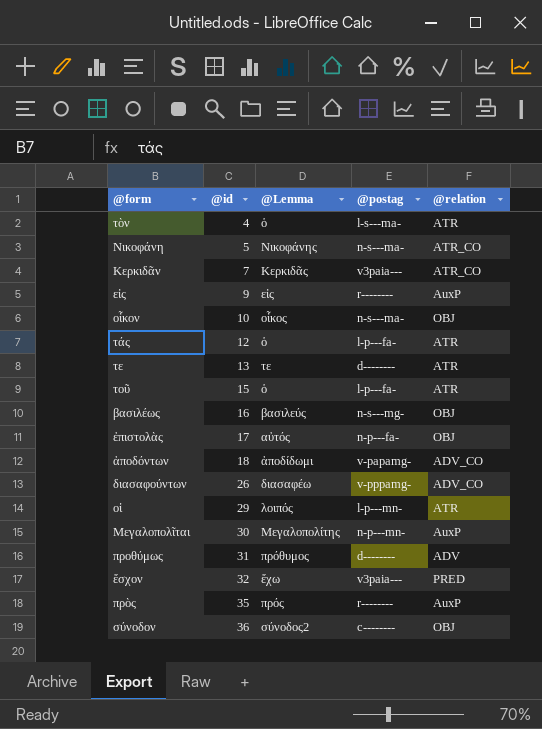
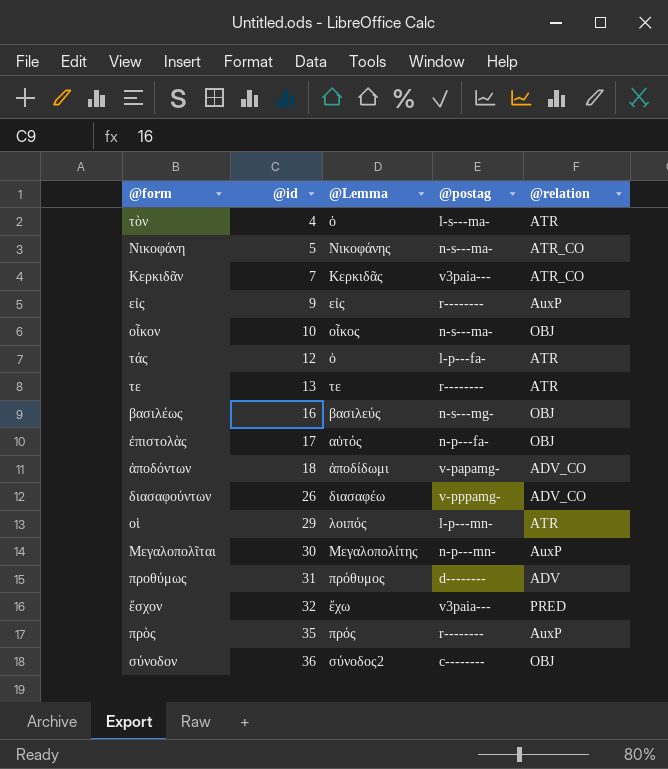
row τοῦ: 15 | ὁ | l-p---fa- | ATR -> none
τε | @postag: d-------- -> r--------

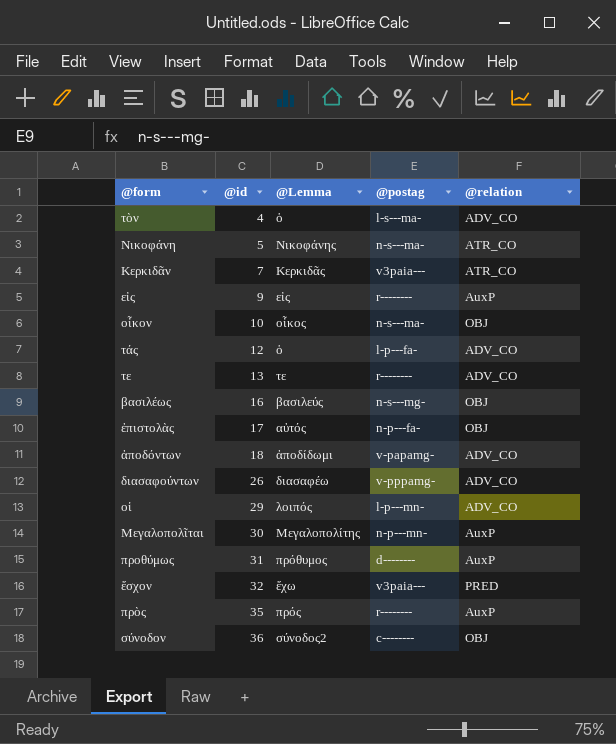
τὸν | @relation: ATR -> ADV_CO
τάς | @relation: ATR -> ADV_CO
τε | @relation: ATR -> ADV_CO
οἱ | @relation: ATR -> ADV_CO
προθύμως | @relation: ADV -> AuxP

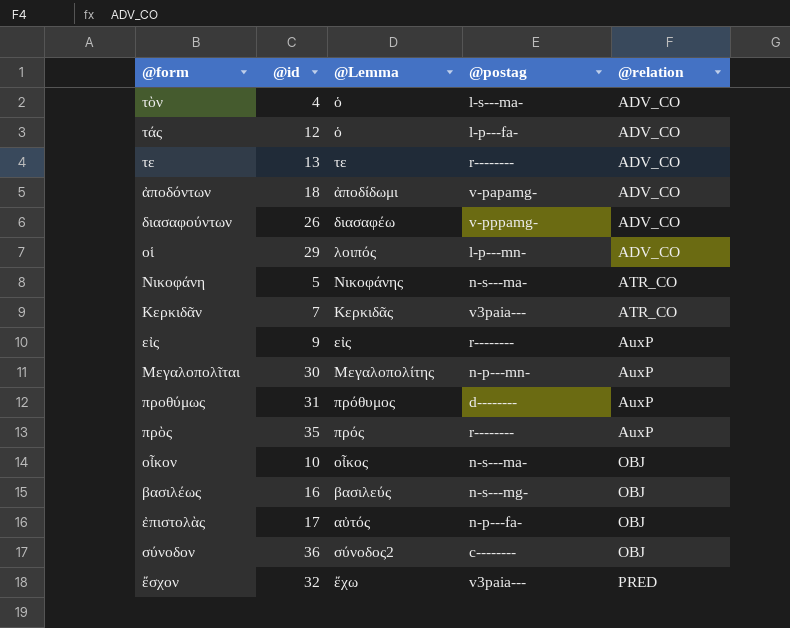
row order: @id ascending -> @relation ascending

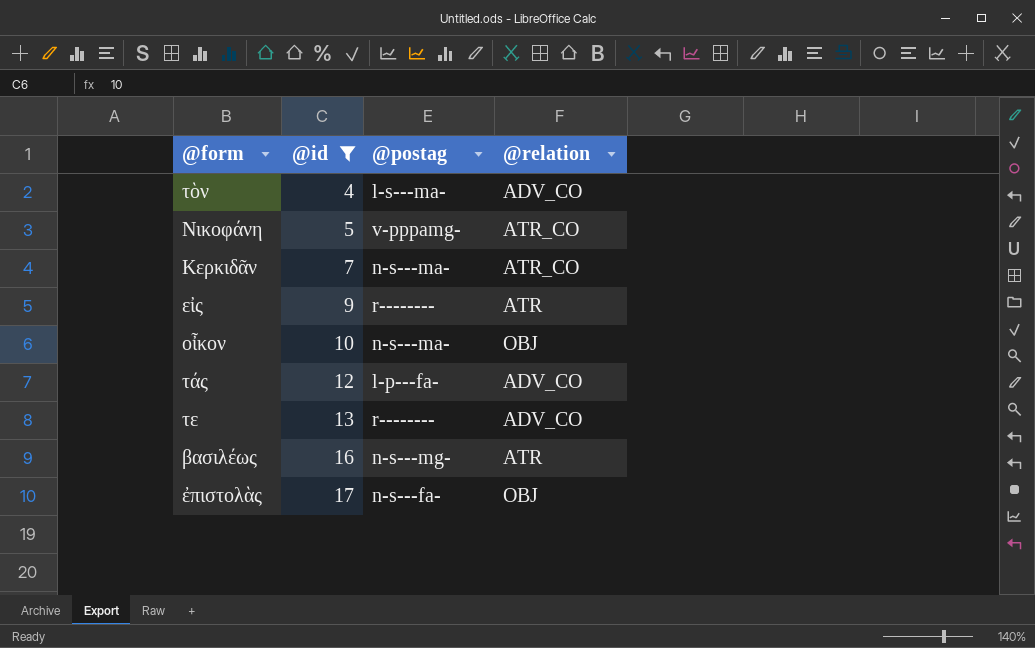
filter: none -> @id <= 17
row order: @relation ascending -> @id ascending
column @Lemma | position: 3 -> none
Νικοφάνη | @postag: n-s---ma- -> v-pppamg-
Κερκιδᾶν | @postag: v3paia--- -> n-s---ma-
εἰς | @relation: AuxP -> ATR
βασιλέως | @relation: OBJ -> ATR
ἐπιστολὰς | @postag: n-p---fa- -> n-s---fa-

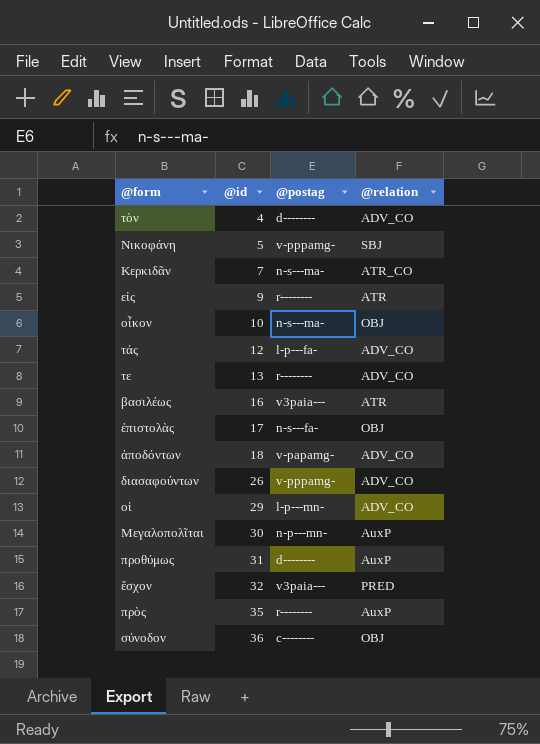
filter: @id <= 17 -> none
τὸν | @postag: l-s---ma- -> d--------
Νικοφάνη | @relation: ATR_CO -> SBJ
βασιλέως | @postag: n-s---mg- -> v3paia---

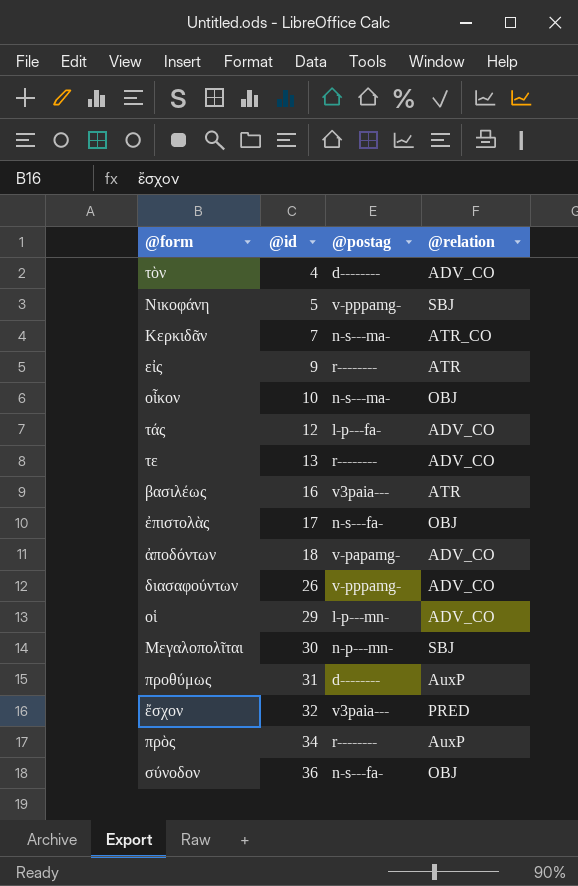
Μεγαλοπολῖται | @relation: AuxP -> SBJ
πρὸς | @id: 35 -> 34
σύνοδον | @postag: c-------- -> n-s---fa-

